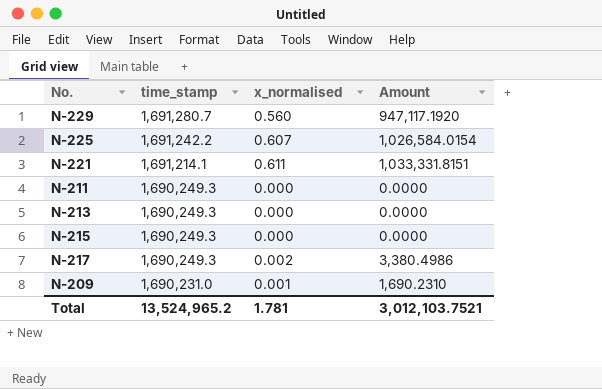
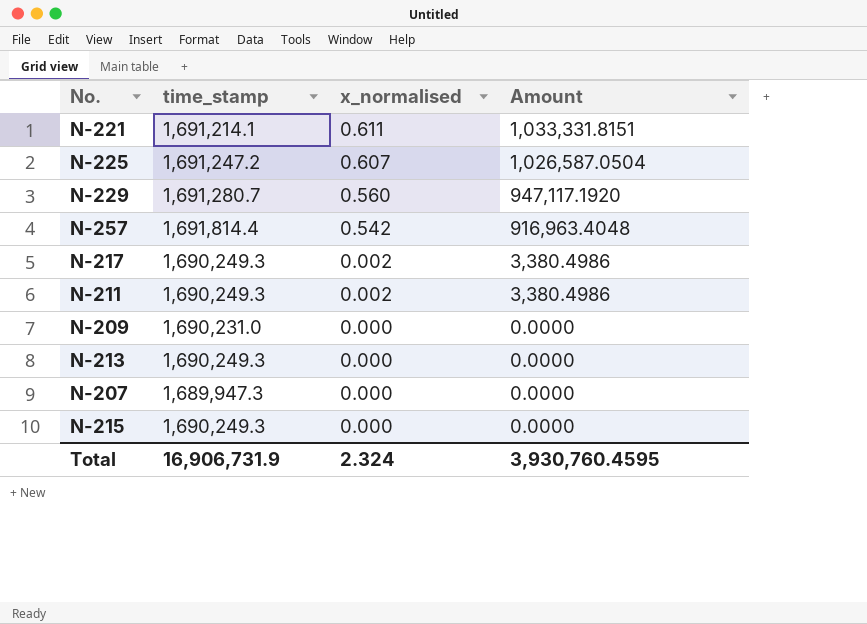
row order: time_stamp descending -> x_normalised descending
N-225 | time_stamp: 1,691,242.2 -> 1,691,247.2
N-225 | Amount: 1,026,584.0154 -> 1,026,587.0504
row N-257: none -> 1,691,814.4 | 0.542 | 916,963.4048
N-211 | x_normalised: 0.000 -> 0.002
N-211 | Amount: 0.0000 -> 3,380.4986
N-209 | x_normalised: 0.001 -> 0.000
N-209 | Amount: 1,690.2310 -> 0.0000
row N-207: none -> 1,689,947.3 | 0.000 | 0.0000
Total | time_stamp: 13,524,965.2 -> 16,906,731.9
Total | x_normalised: 1.781 -> 2.324
Total | Amount: 3,012,103.7521 -> 3,930,760.4595

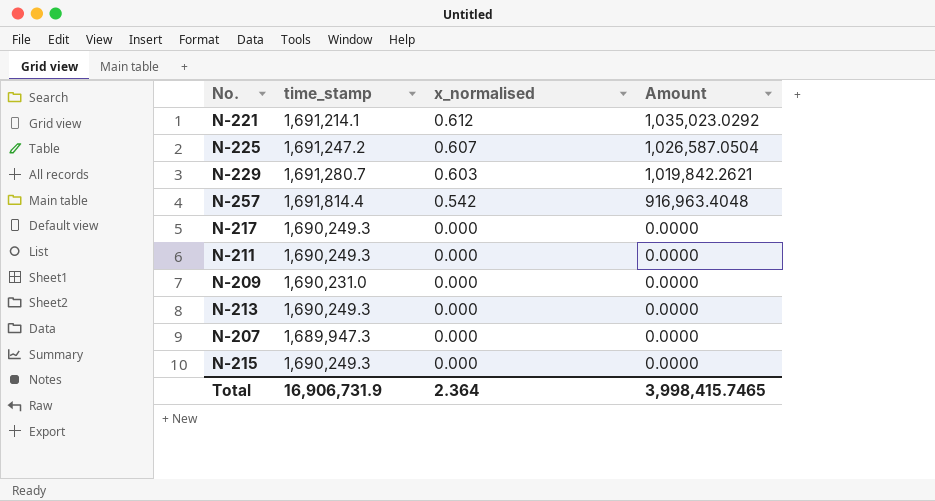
N-221 | x_normalised: 0.611 -> 0.612
N-221 | Amount: 1,033,331.8151 -> 1,035,023.0292
N-229 | x_normalised: 0.560 -> 0.603
N-229 | Amount: 947,117.1920 -> 1,019,842.2621
N-217 | x_normalised: 0.002 -> 0.000
N-217 | Amount: 3,380.4986 -> 0.0000
N-211 | x_normalised: 0.002 -> 0.000
N-211 | Amount: 3,380.4986 -> 0.0000
Total | x_normalised: 2.324 -> 2.364
Total | Amount: 3,930,760.4595 -> 3,998,415.7465

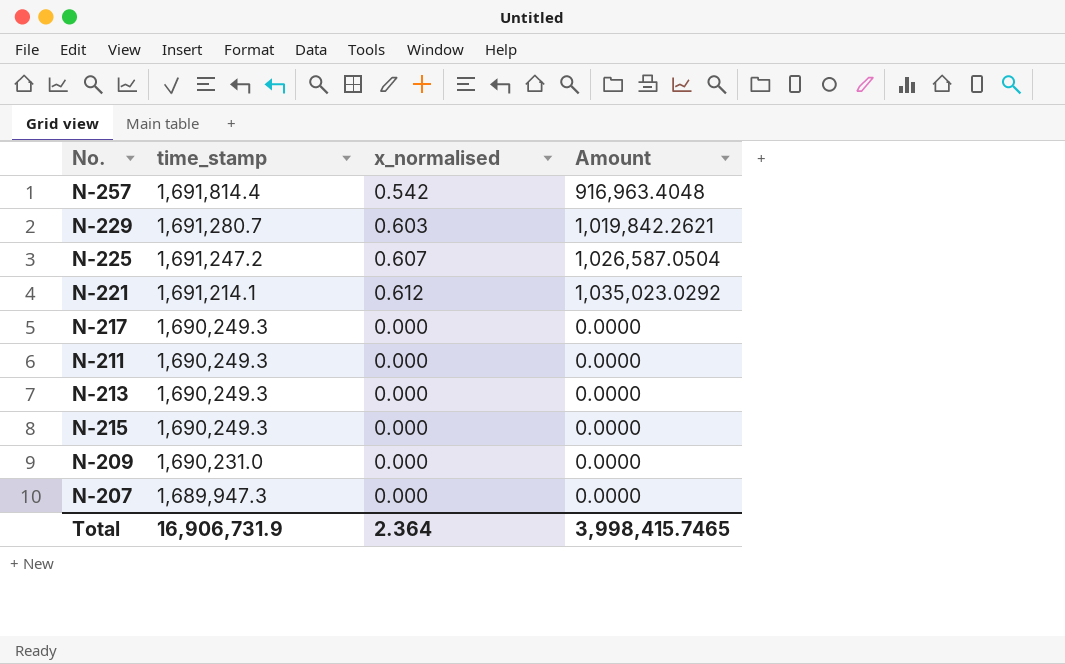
row order: x_normalised descending -> time_stamp descending

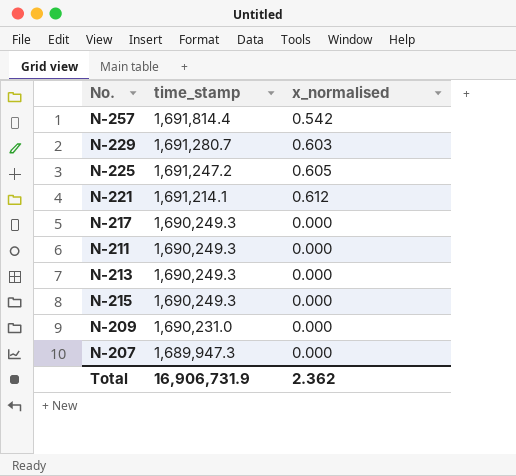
column Amount | formula: [time_stamp] * [x_normalised] -> none
N-225 | x_normalised: 0.607 -> 0.605
Total | x_normalised: 2.364 -> 2.362

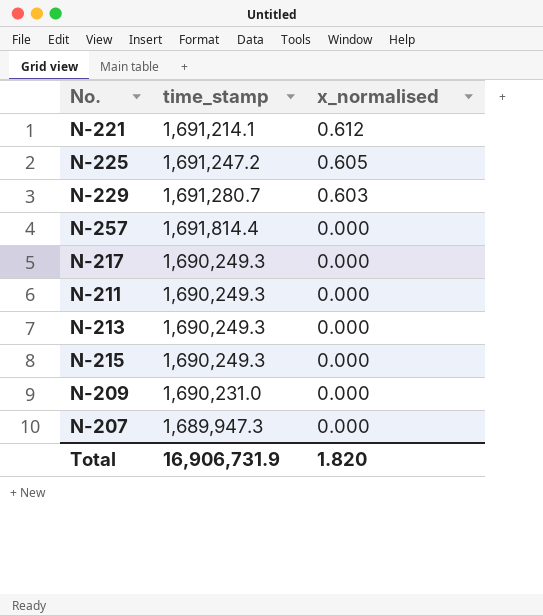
row order: time_stamp descending -> x_normalised descending
N-257 | x_normalised: 0.542 -> 0.000
Total | x_normalised: 2.362 -> 1.820

